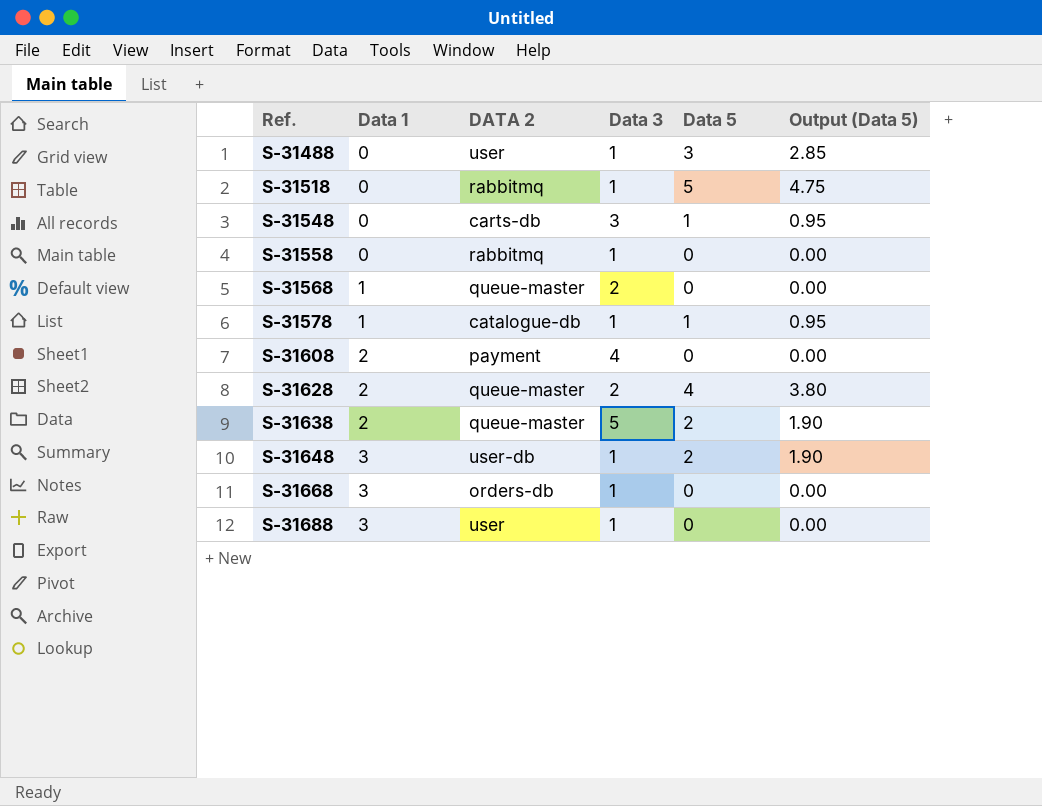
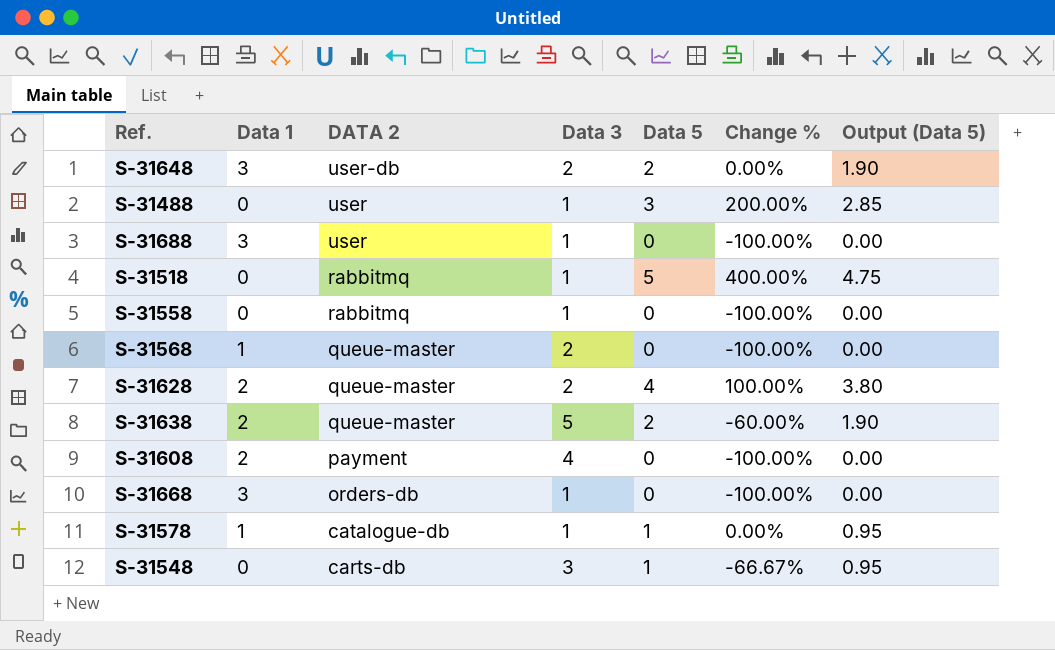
row order: Ref. ascending -> DATA 2 descending
column Change % | formula: none -> ([Data 5] - [Data 3]) / [Data 3]
S-31648 | Data 3: 1 -> 2

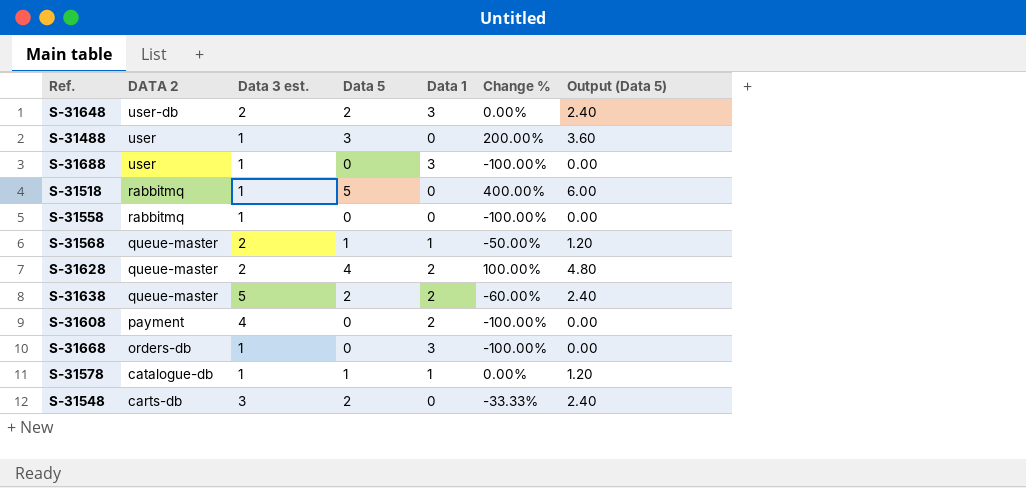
column name: Data 3 -> Data 3 est.
column Data 1 | position: 2 -> 5
column Output (Data 5) | formula: [Data 5] * 0.95 -> [Data 5] * 1.2
S-31568 | Data 5: 0 -> 1
S-31568 | Change %: -100.00% -> -50.00%
S-31548 | Data 5: 1 -> 2
S-31548 | Change %: -66.67% -> -33.33%

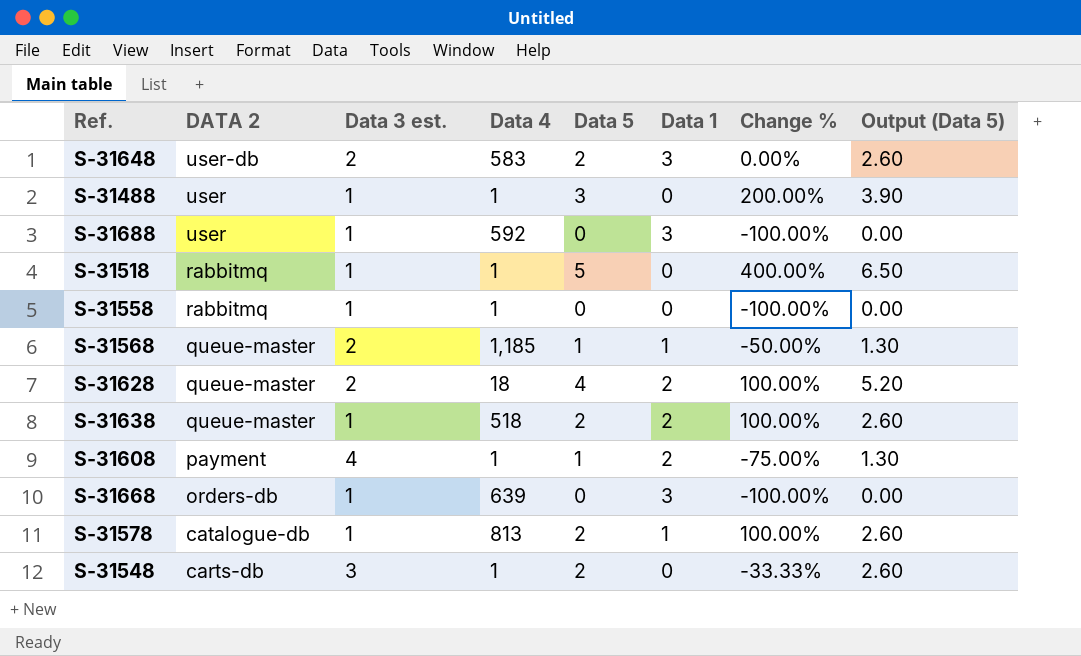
column Data 4 | position: none -> 4
column Output (Data 5) | formula: [Data 5] * 1.2 -> [Data 5] * 1.3
S-31638 | Data 3 est.: 5 -> 1
S-31638 | Change %: -60.00% -> 100.00%
S-31608 | Data 5: 0 -> 1
S-31608 | Change %: -100.00% -> -75.00%
S-31578 | Data 5: 1 -> 2
S-31578 | Change %: 0.00% -> 100.00%

